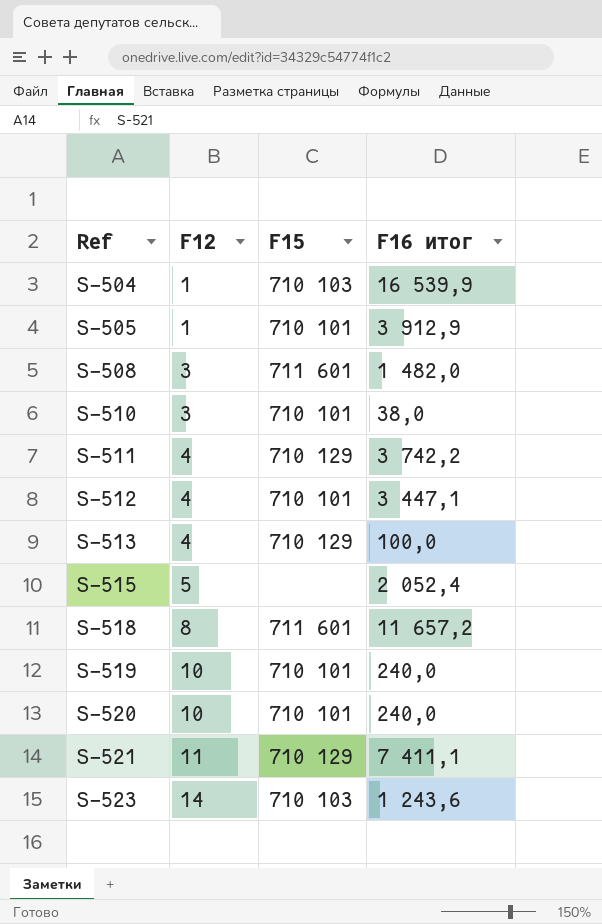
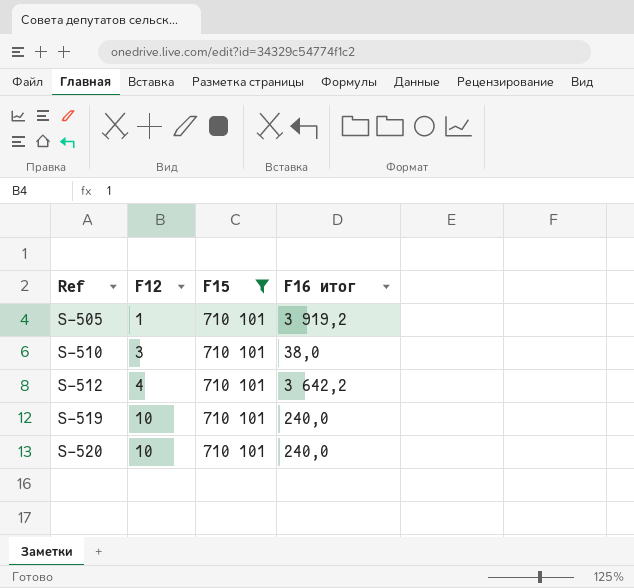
filter: none -> F15 = 710 101
S-505 | F16 итог: 3 912,9 -> 3 919,2
S-512 | F16 итог: 3 447,1 -> 3 642,2

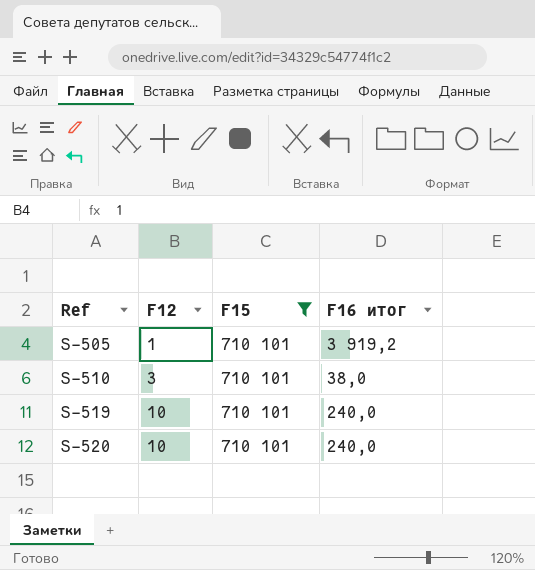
row S-512: 4 | 710 101 | 3 642,2 -> none

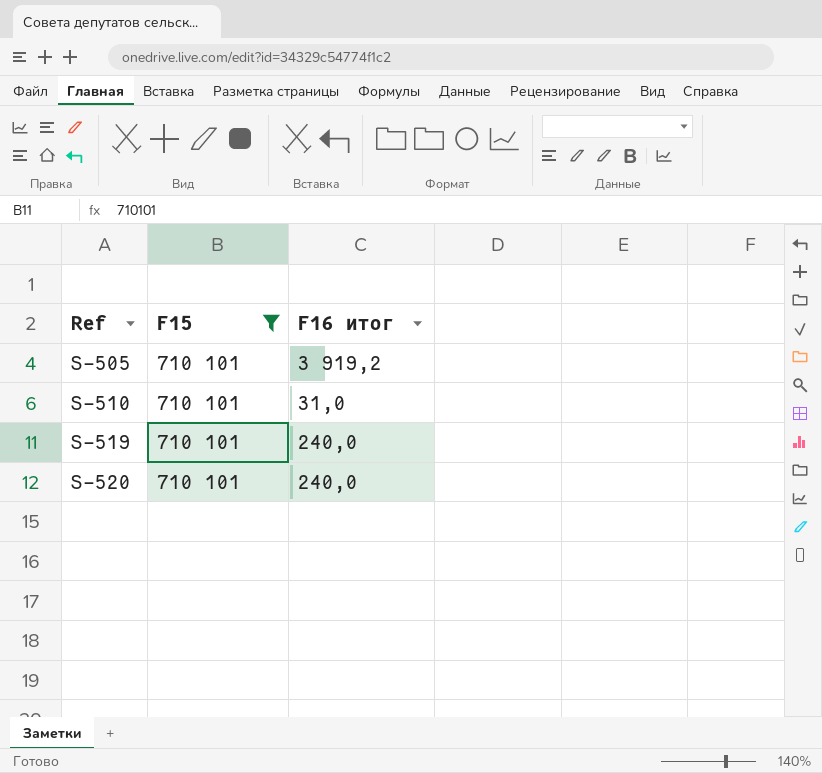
column F12 | position: 2 -> none
S-510 | F16 итог: 38,0 -> 31,0

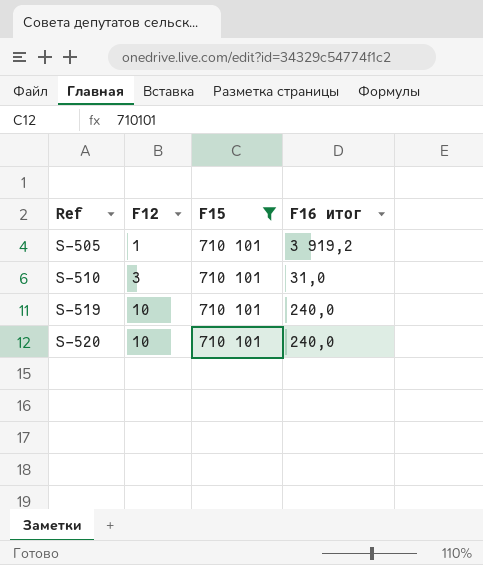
column F12 | position: none -> 2

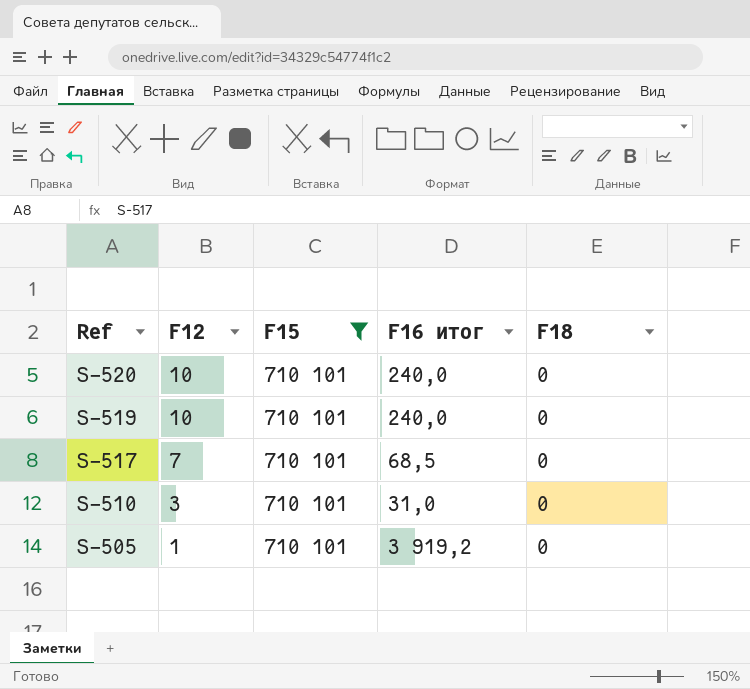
row order: Ref ascending -> Ref descending
column F18 | position: none -> 5
row S-517: none -> 7 | 710 101 | 68,5 | 0

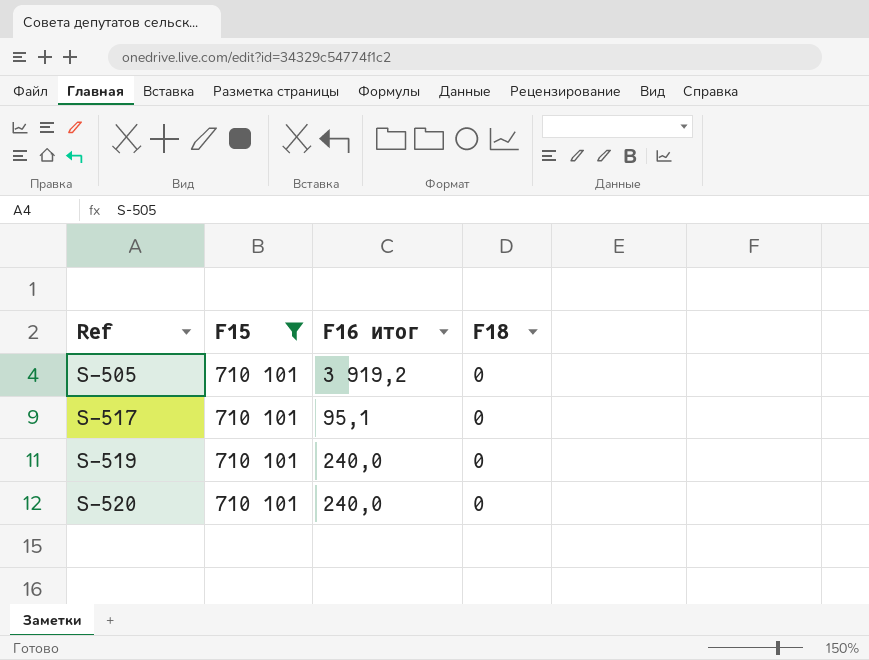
row order: Ref descending -> Ref ascending
column F12 | position: 2 -> none
row S-510: 3 | 710 101 | 31,0 | 0 -> none
S-517 | F16 итог: 68,5 -> 95,1

